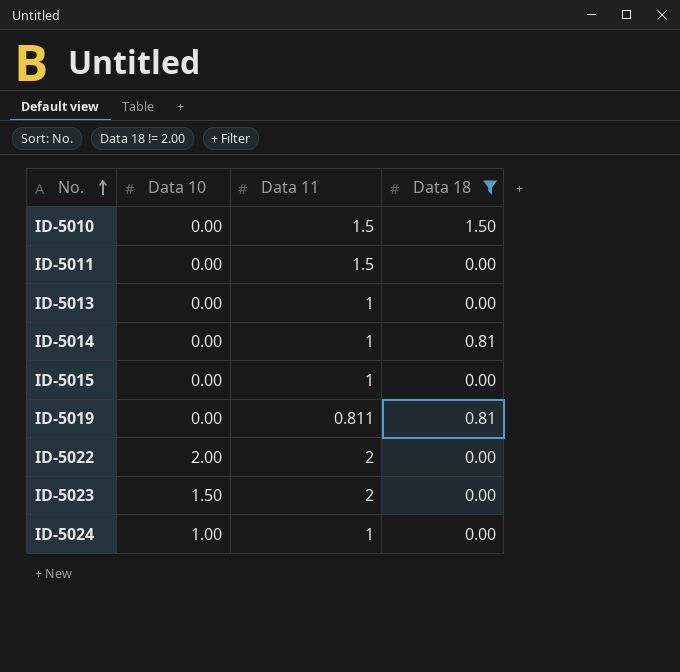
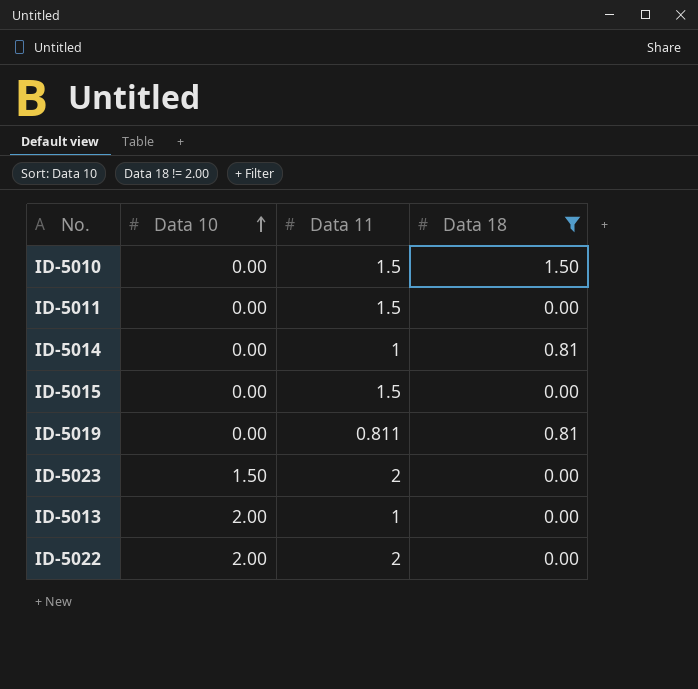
row order: No. ascending -> Data 10 ascending
row ID-5024: 1.00 | 1 | 0.00 -> none
ID-5015 | Data 11: 1 -> 1.5
ID-5013 | Data 10: 0.00 -> 2.00

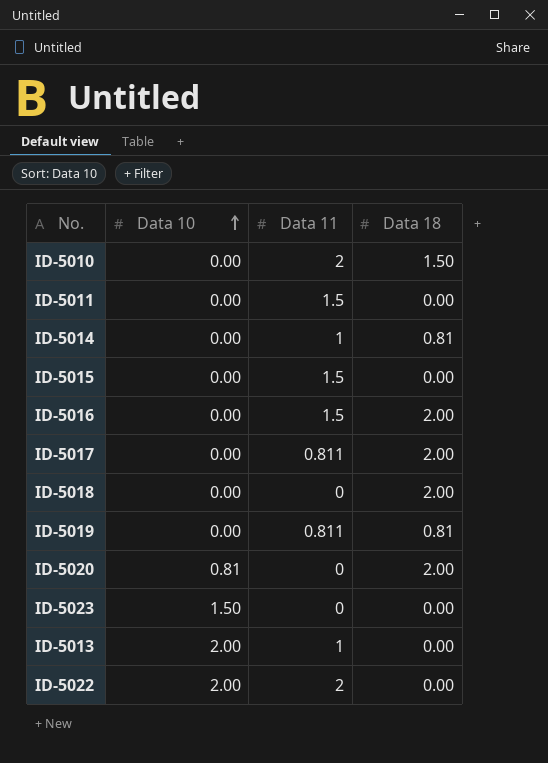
filter: Data 18 != 2.00 -> none
ID-5010 | Data 11: 1.5 -> 2
ID-5023 | Data 11: 2 -> 0

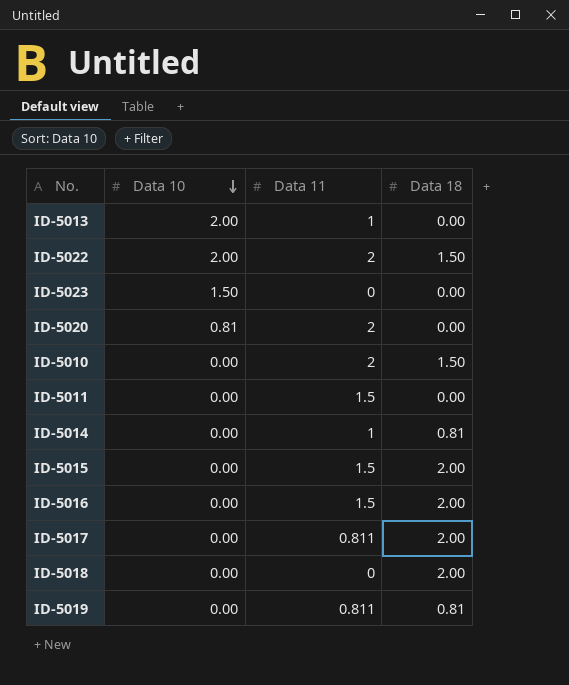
row order: Data 10 ascending -> Data 10 descending
ID-5022 | Data 18: 0.00 -> 1.50
ID-5020 | Data 11: 0 -> 2
ID-5020 | Data 18: 2.00 -> 0.00
ID-5015 | Data 18: 0.00 -> 2.00

